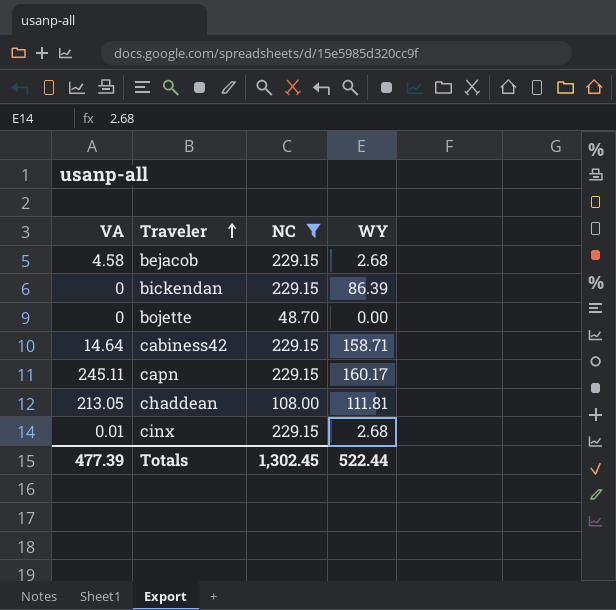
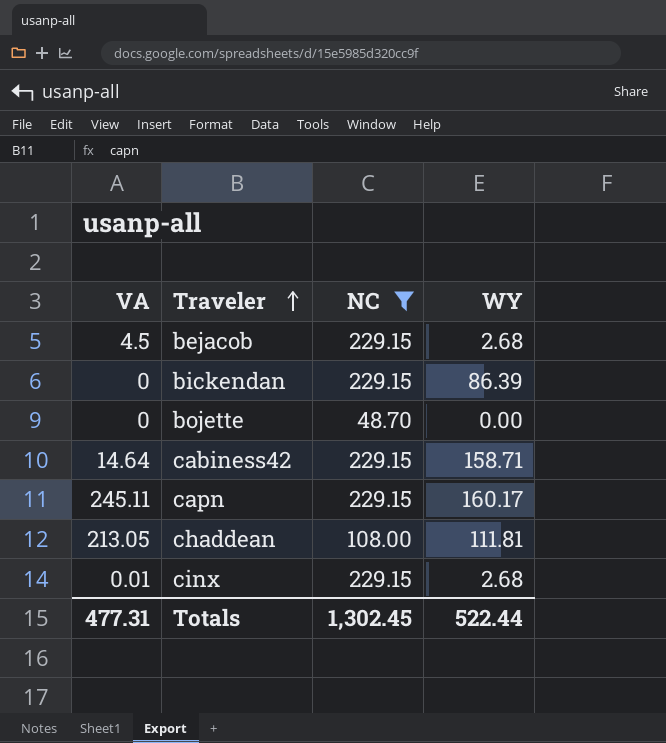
bejacob | VA: 4.58 -> 4.5
Totals | VA: 477.39 -> 477.31

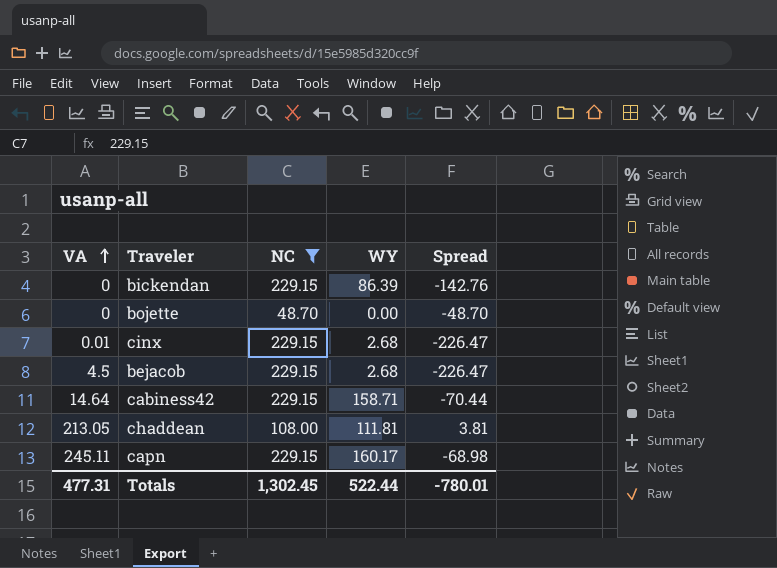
row order: Traveler ascending -> VA ascending
column Spread | formula: none -> [WY] - [NC]

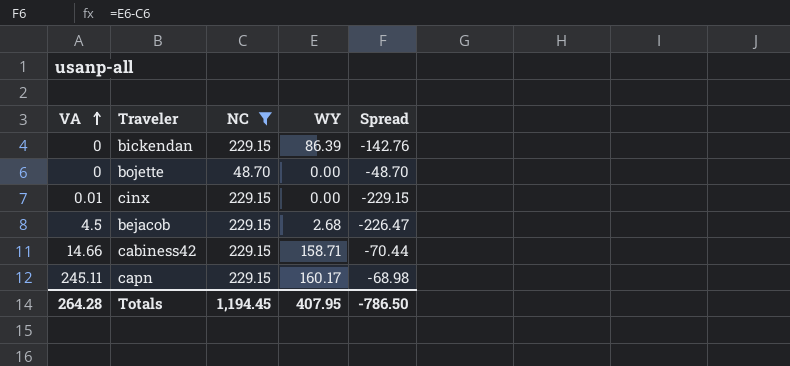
row chaddean: 213.05 | 108.00 | 111.81 | 3.81 -> none
cinx | WY: 2.68 -> 0.00
cinx | Spread: -226.47 -> -229.15
cabiness42 | VA: 14.64 -> 14.66
Totals | VA: 477.31 -> 264.28
Totals | NC: 1,302.45 -> 1,194.45
Totals | WY: 522.44 -> 407.95
Totals | Spread: -780.01 -> -786.50

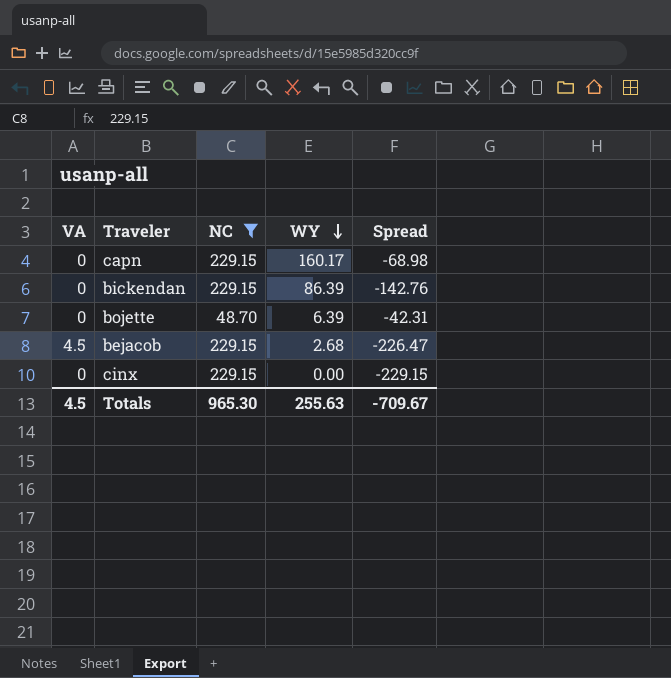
row order: VA ascending -> WY descending
row cabiness42: 14.66 | 229.15 | 158.71 | -70.44 -> none
capn | VA: 245.11 -> 0
bojette | WY: 0.00 -> 6.39
bojette | Spread: -48.70 -> -42.31
cinx | VA: 0.01 -> 0
Totals | VA: 264.28 -> 4.5
Totals | NC: 1,194.45 -> 965.30
Totals | WY: 407.95 -> 255.63
Totals | Spread: -786.50 -> -709.67

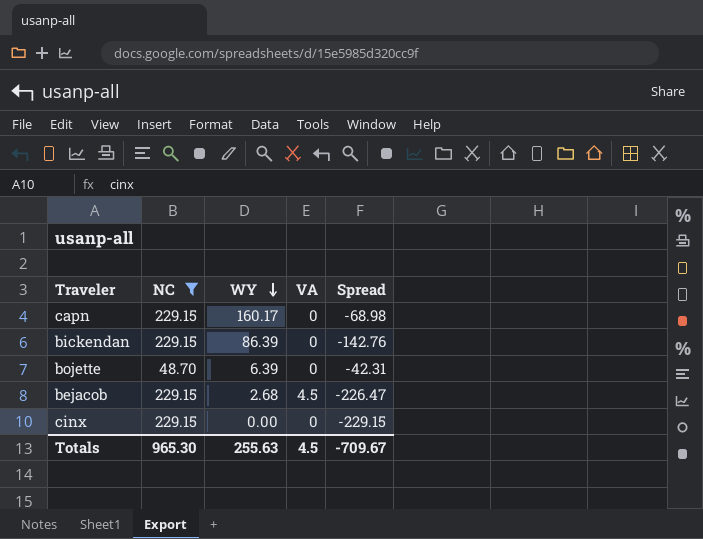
column VA | position: 1 -> 4

